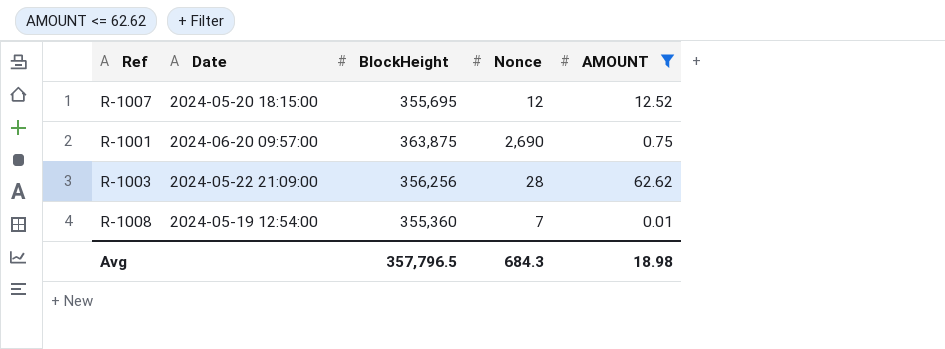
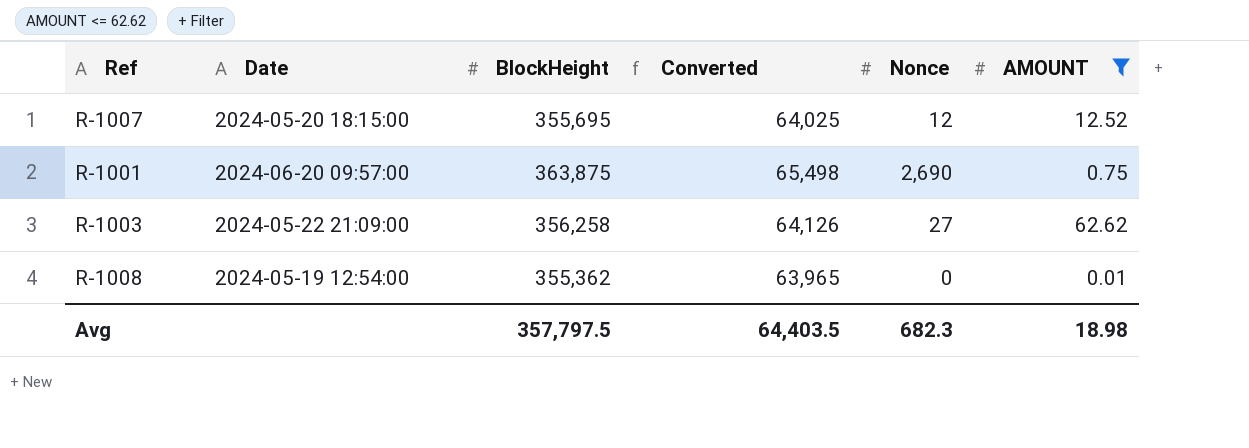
column Converted | formula: none -> [BlockHeight] * 0.18
R-1003 | BlockHeight: 356,256 -> 356,258
R-1003 | Nonce: 28 -> 27
R-1008 | BlockHeight: 355,360 -> 355,362
R-1008 | Nonce: 7 -> 0
Avg | BlockHeight: 357,796.5 -> 357,797.5
Avg | Nonce: 684.3 -> 682.3

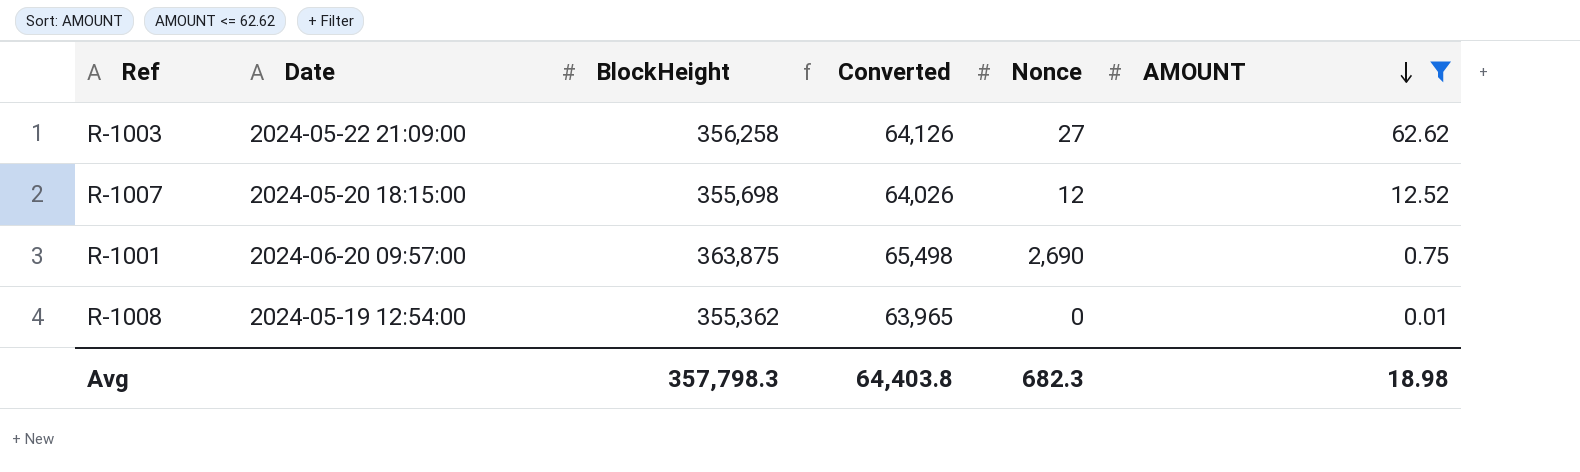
row order: none -> AMOUNT descending
R-1007 | BlockHeight: 355,695 -> 355,698
R-1007 | Converted: 64,025 -> 64,026
Avg | BlockHeight: 357,797.5 -> 357,798.3
Avg | Converted: 64,403.5 -> 64,403.8

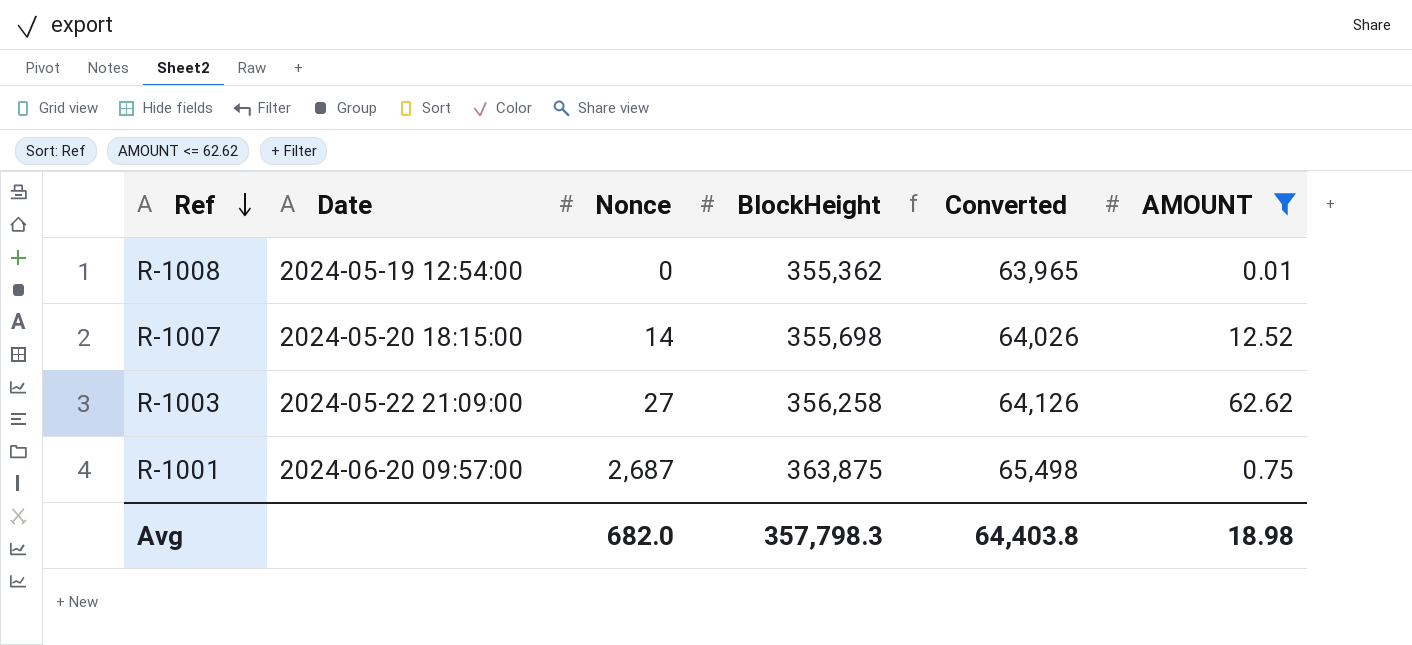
row order: AMOUNT descending -> Ref descending
column Nonce | position: 5 -> 3
R-1007 | Nonce: 12 -> 14
R-1001 | Nonce: 2,690 -> 2,687
Avg | Nonce: 682.3 -> 682.0

